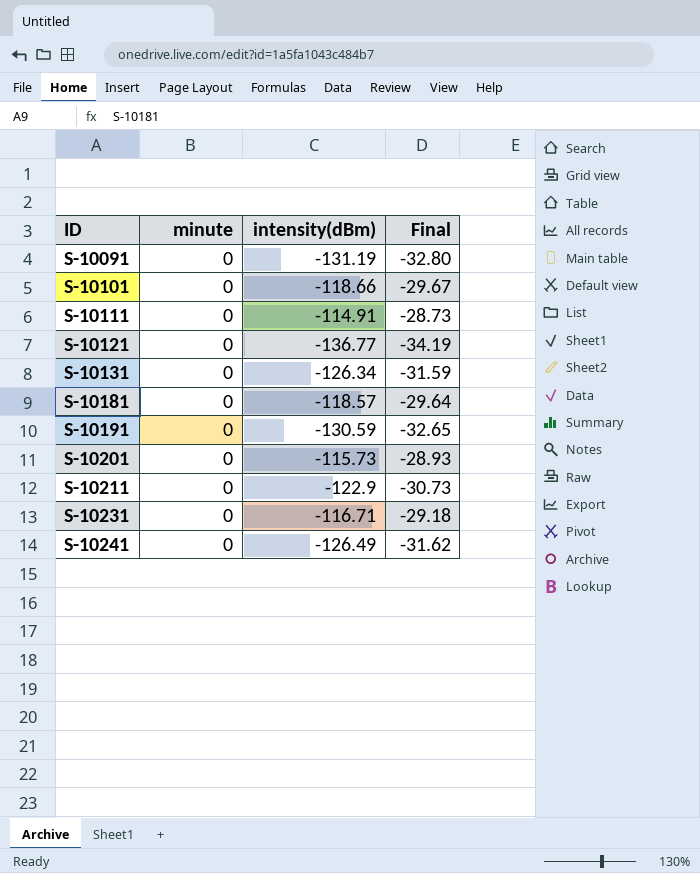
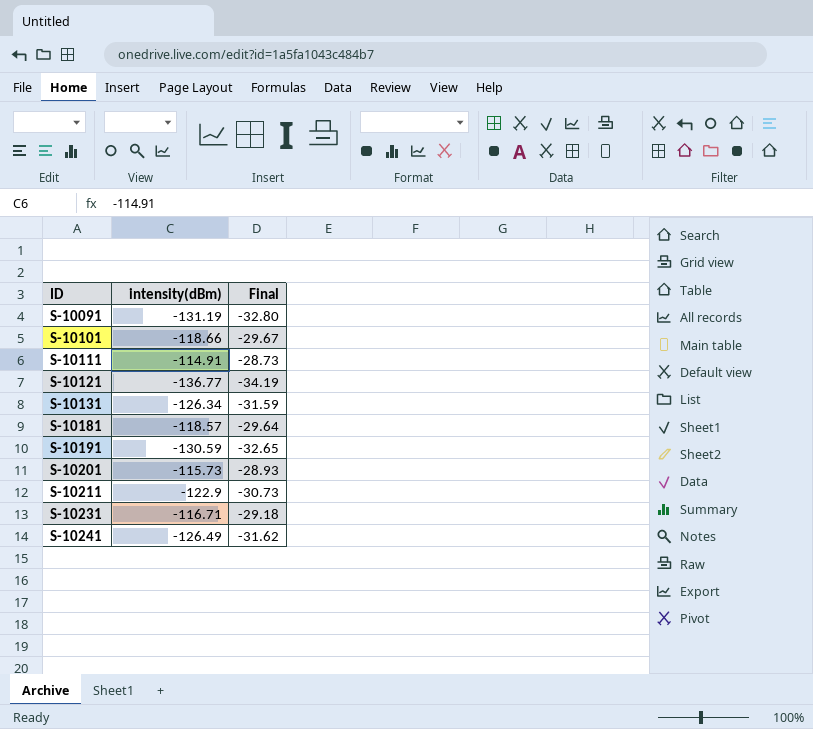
column minute | position: 2 -> none

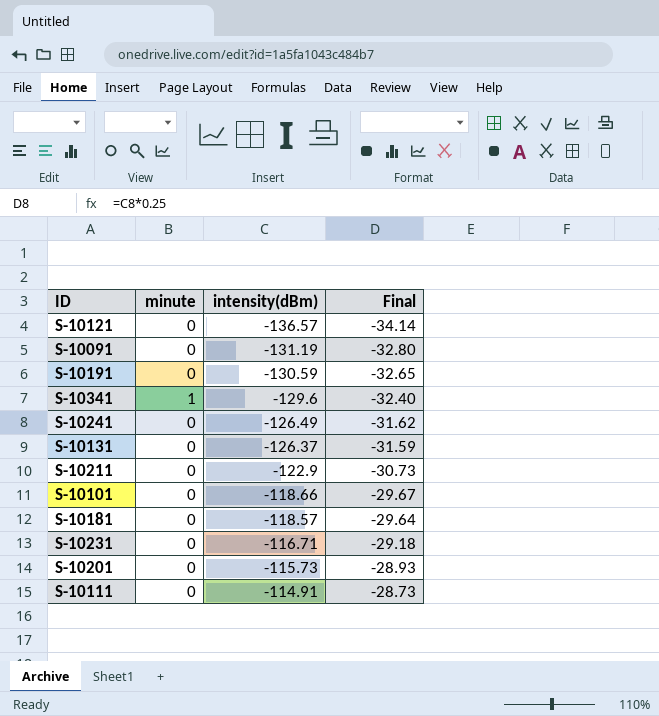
row order: ID ascending -> intensity(dBm) ascending
column minute | position: none -> 2
S-10121 | intensity(dBm): -136.77 -> -136.57
S-10121 | Final: -34.19 -> -34.14
row S-10341: none -> 1 | -129.6 | -32.40
S-10131 | intensity(dBm): -126.34 -> -126.37

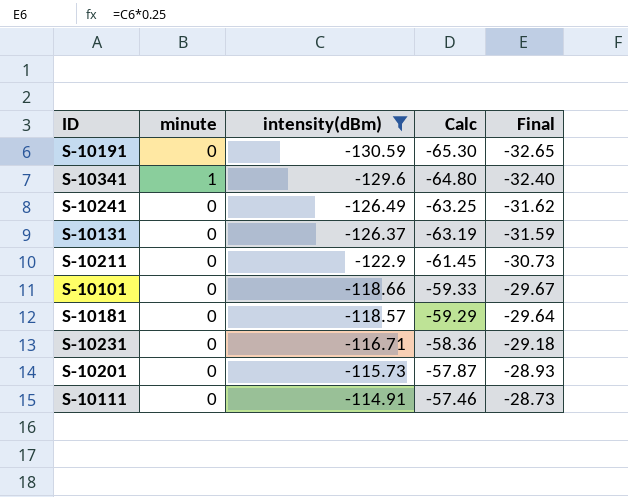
filter: none -> intensity(dBm) >= -130.59
column Calc | formula: none -> [intensity(dBm)] * 0.5

